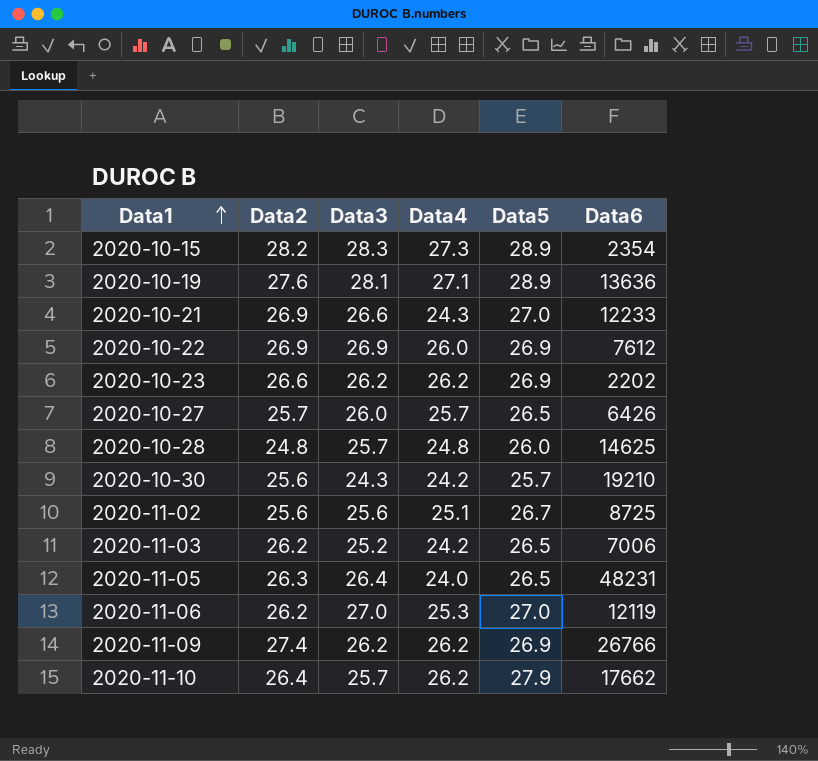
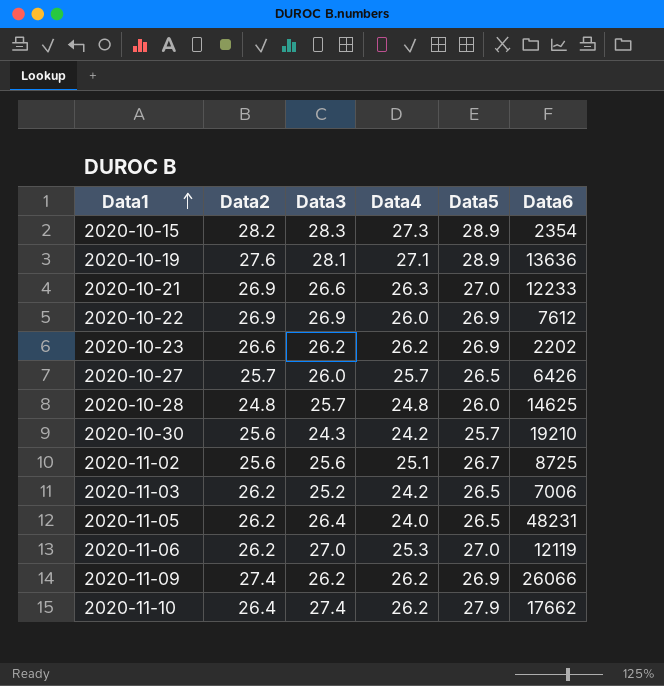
2020-10-21 | Data4: 24.3 -> 26.3
2020-11-05 | Data2: 26.3 -> 26.2
2020-11-09 | Data6: 26766 -> 26066
2020-11-10 | Data3: 25.7 -> 27.4

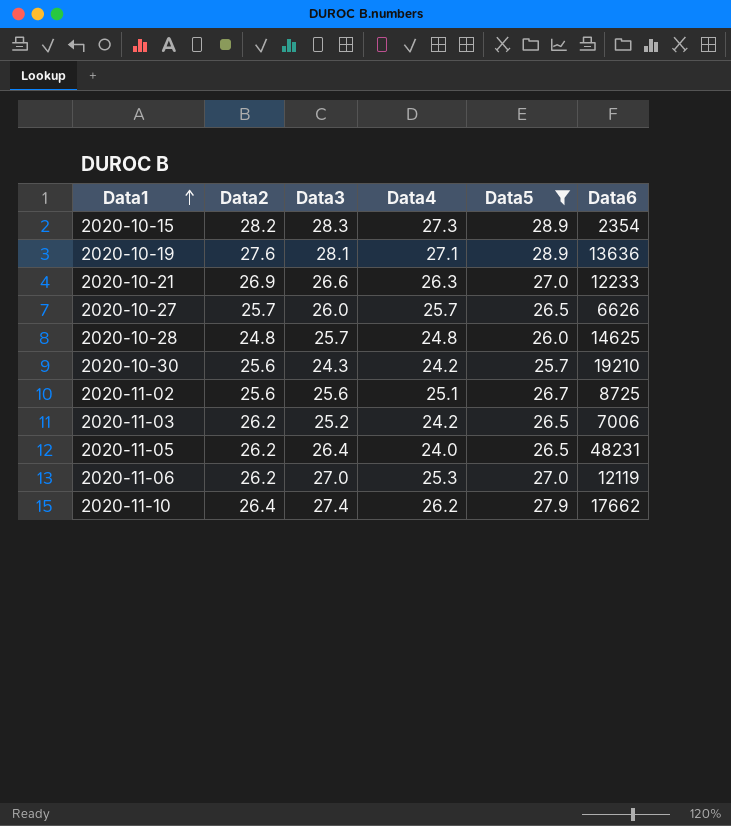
filter: none -> Data5 != 26.9
2020-10-27 | Data6: 6426 -> 6626

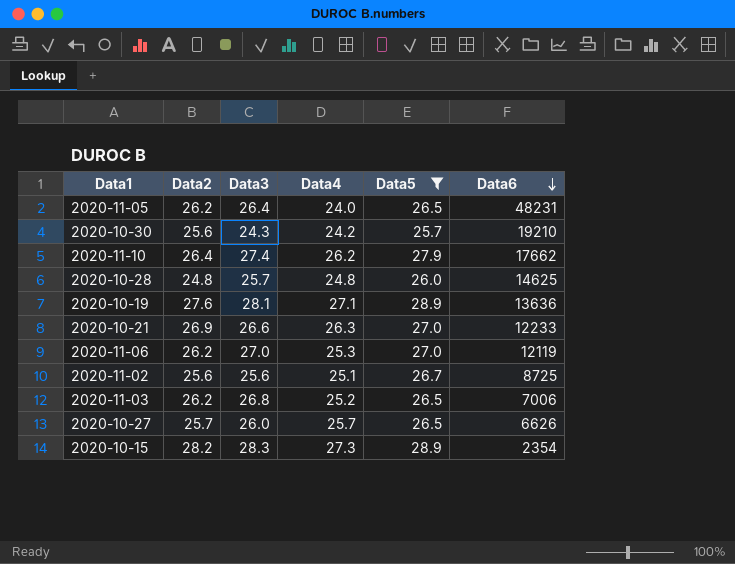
row order: Data1 ascending -> Data6 descending
2020-11-03 | Data3: 25.2 -> 26.8
2020-11-03 | Data4: 24.2 -> 25.2

